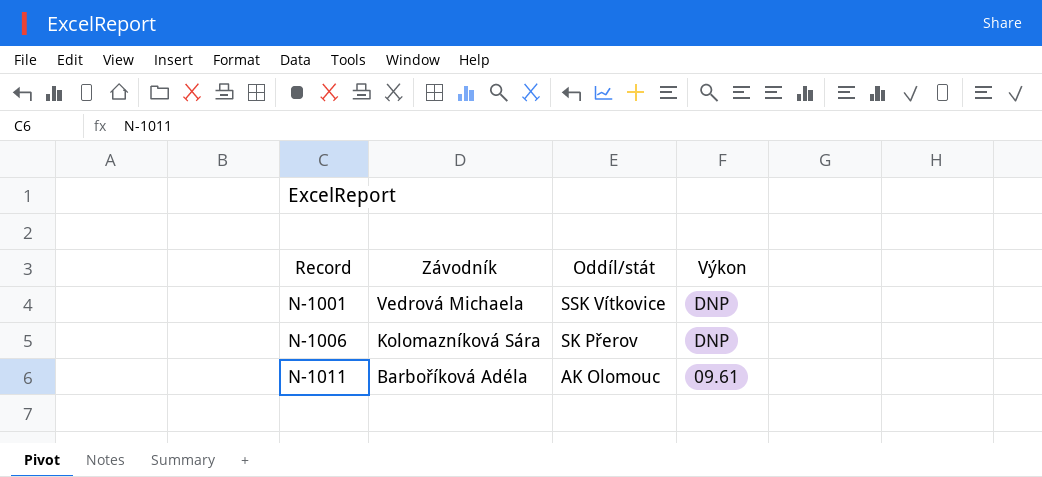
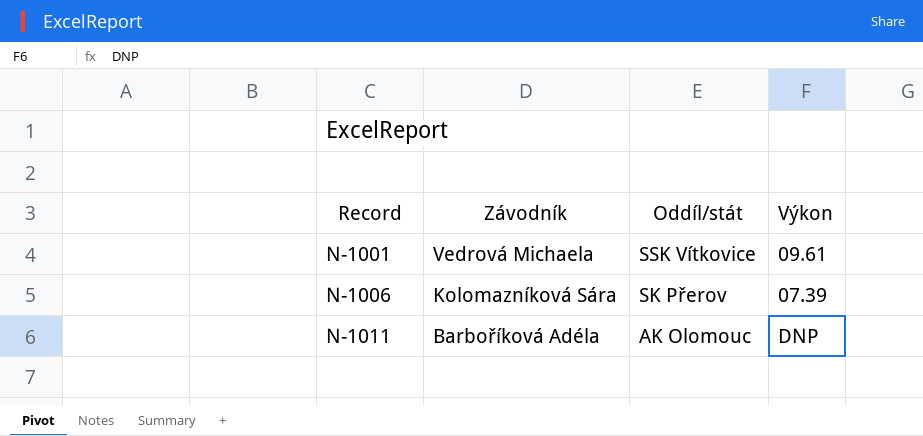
N-1001 | Výkon: DNP -> 09.61
N-1006 | Výkon: DNP -> 07.39
N-1011 | Výkon: 09.61 -> DNP

